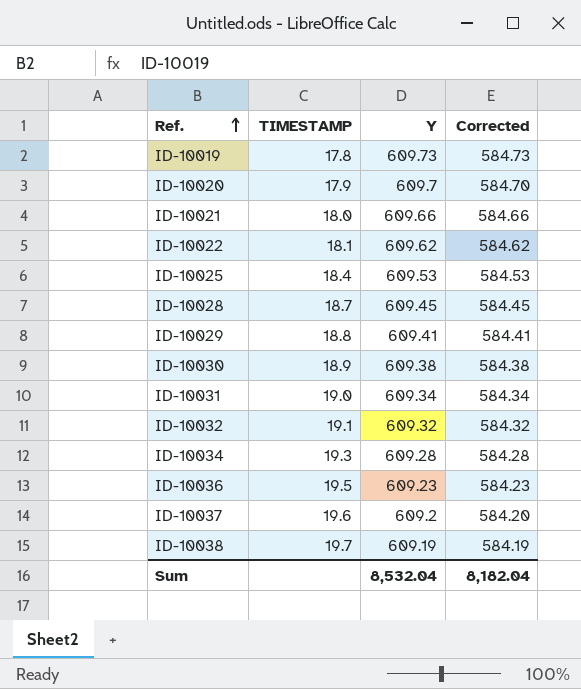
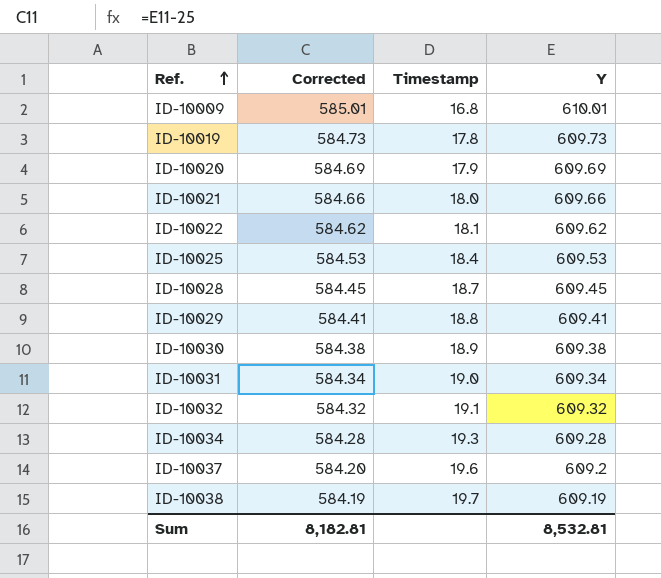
column Corrected | position: 4 -> 2
column name: TIMESTAMP -> Timestamp
row ID-10036: 19.5 | 609.23 | 584.23 -> none
row ID-10009: none -> 585.01 | 16.8 | 610.01
ID-10020 | Corrected: 584.70 -> 584.69
ID-10020 | Y: 609.7 -> 609.69
Sum | Corrected: 8,182.04 -> 8,182.81
Sum | Y: 8,532.04 -> 8,532.81

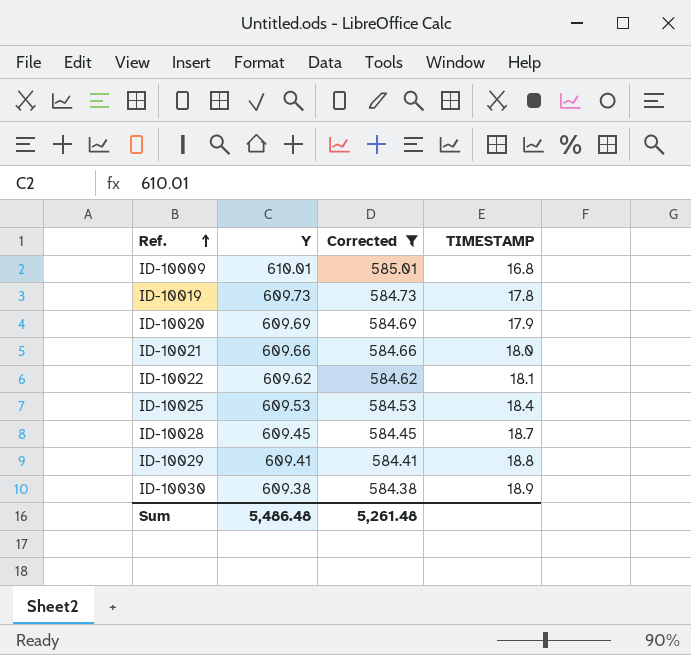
filter: none -> Corrected >= 584.38
column Y | position: 4 -> 2
column name: Timestamp -> TIMESTAMP
Sum | Y: 8,532.81 -> 5,486.48
Sum | Corrected: 8,182.81 -> 5,261.48

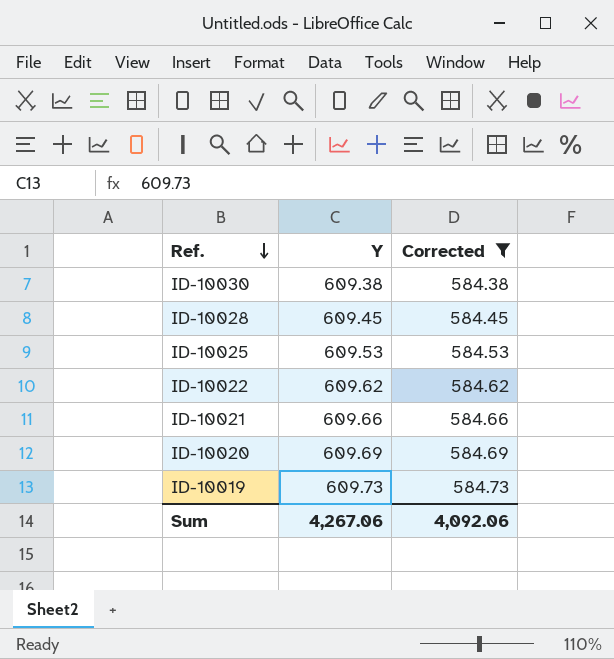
row order: Ref. ascending -> Ref. descending
column TIMESTAMP | position: 4 -> none
row ID-10009: 610.01 | 585.01 | 16.8 -> none
row ID-10029: 609.41 | 584.41 | 18.8 -> none
Sum | Y: 5,486.48 -> 4,267.06
Sum | Corrected: 5,261.48 -> 4,092.06

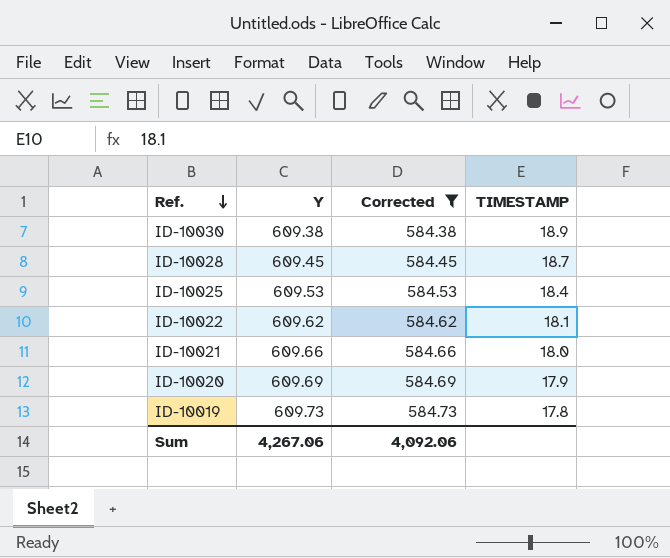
column TIMESTAMP | position: none -> 4

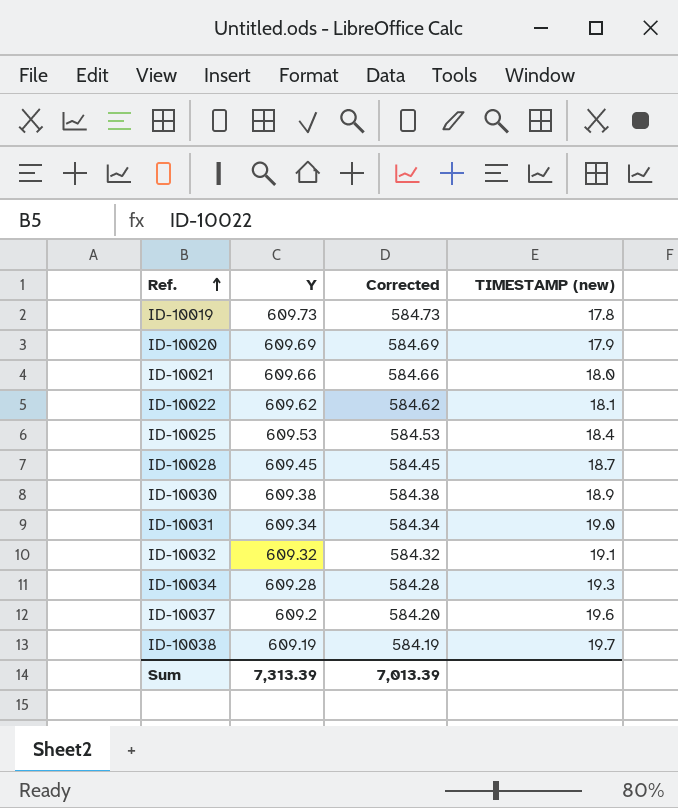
filter: Corrected >= 584.38 -> none
row order: Ref. descending -> Ref. ascending
column name: TIMESTAMP -> TIMESTAMP (new)
Sum | Y: 4,267.06 -> 7,313.39
Sum | Corrected: 4,092.06 -> 7,013.39

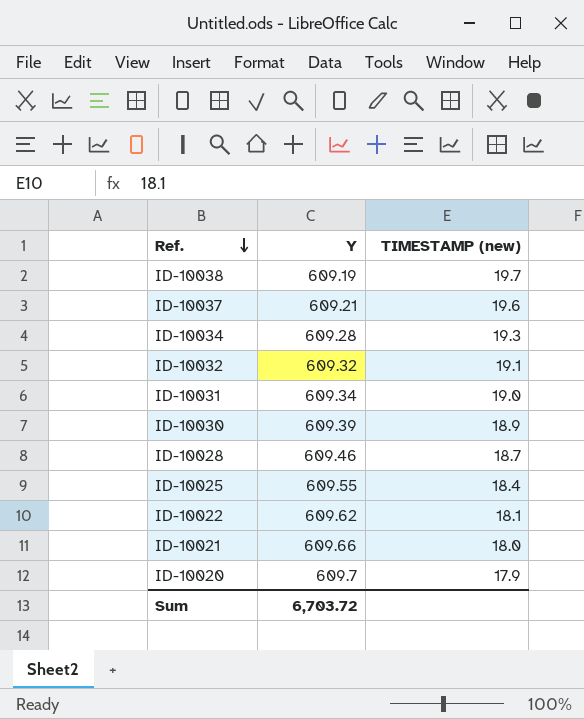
row order: Ref. ascending -> Ref. descending
column Corrected | formula: [Y] - 25 -> none
row ID-10019: 609.73 | 584.73 | 17.8 -> none
ID-10037 | Y: 609.2 -> 609.21
ID-10030 | Y: 609.38 -> 609.39
ID-10028 | Y: 609.45 -> 609.46
ID-10025 | Y: 609.53 -> 609.55
ID-10020 | Y: 609.69 -> 609.7
Sum | Y: 7,313.39 -> 6,703.72

